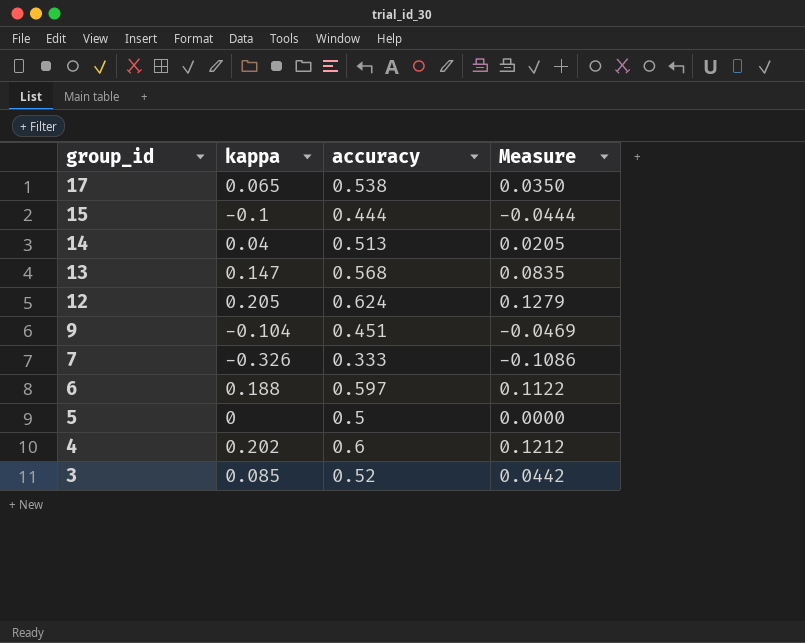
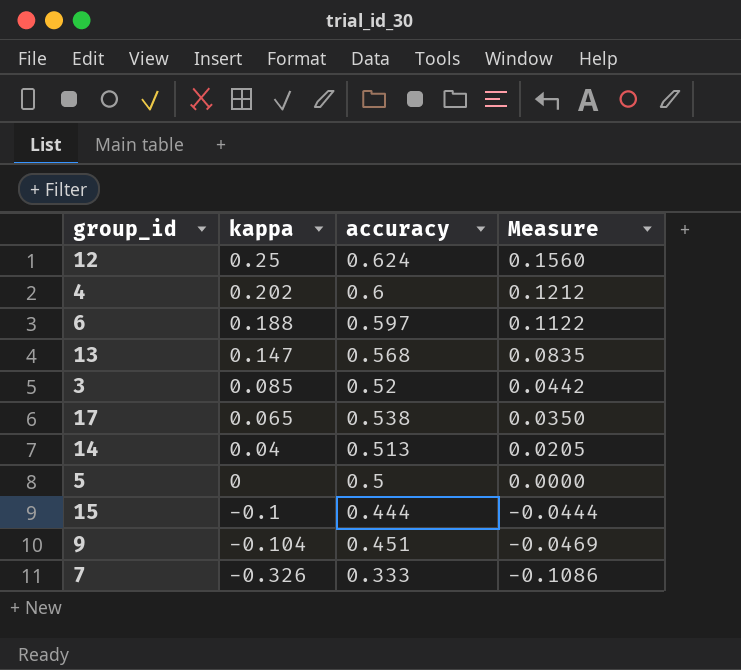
row order: group_id descending -> kappa descending
12 | kappa: 0.205 -> 0.25
12 | Measure: 0.1279 -> 0.1560

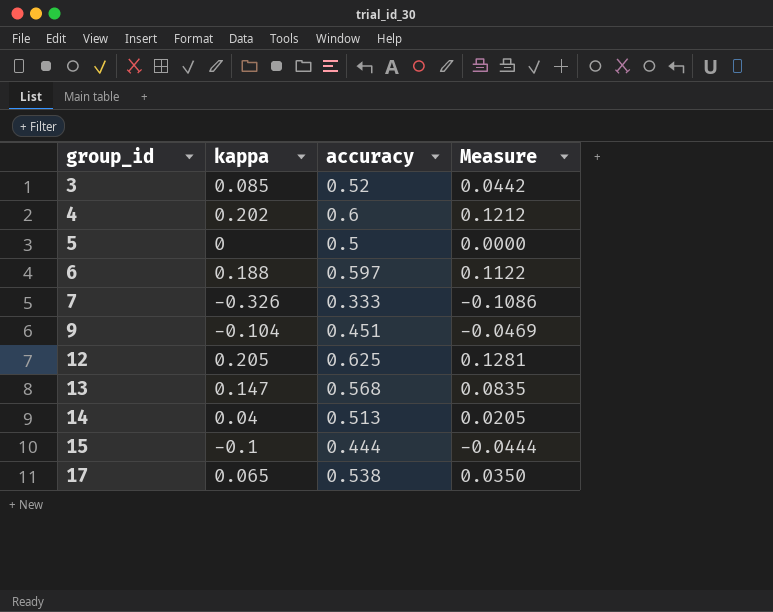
row order: kappa descending -> group_id ascending
12 | kappa: 0.25 -> 0.205
12 | accuracy: 0.624 -> 0.625
12 | Measure: 0.1560 -> 0.1281

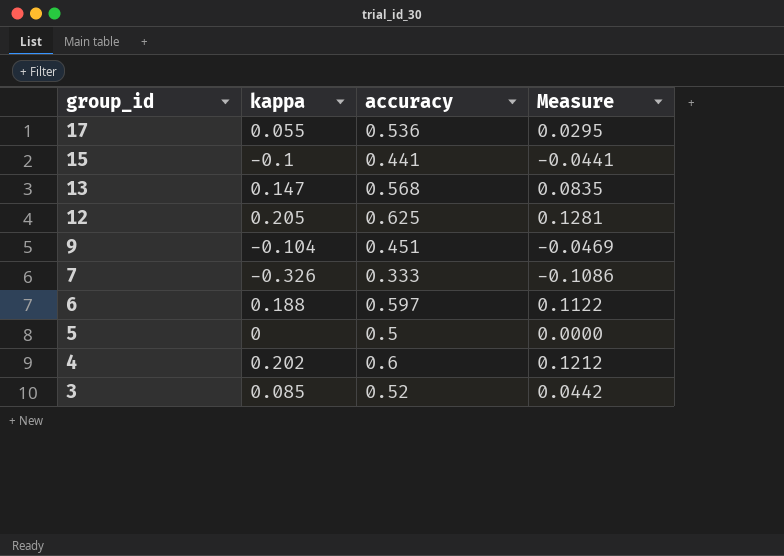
row order: group_id ascending -> group_id descending
row 14: 0.04 | 0.513 | 0.0205 -> none
17 | kappa: 0.065 -> 0.055
17 | accuracy: 0.538 -> 0.536
17 | Measure: 0.0350 -> 0.0295
15 | accuracy: 0.444 -> 0.441
15 | Measure: -0.0444 -> -0.0441

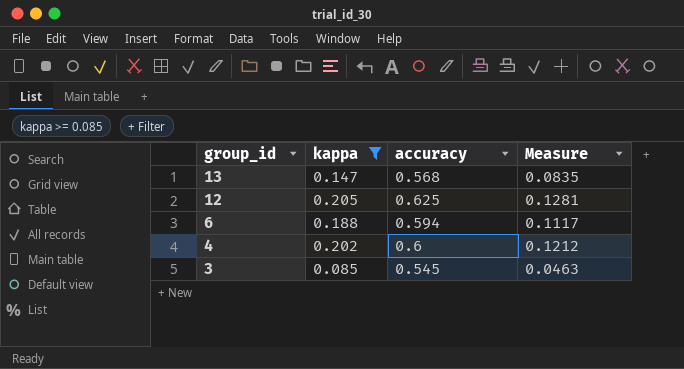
filter: none -> kappa >= 0.085
6 | accuracy: 0.597 -> 0.594
6 | Measure: 0.1122 -> 0.1117
3 | accuracy: 0.52 -> 0.545
3 | Measure: 0.0442 -> 0.0463

